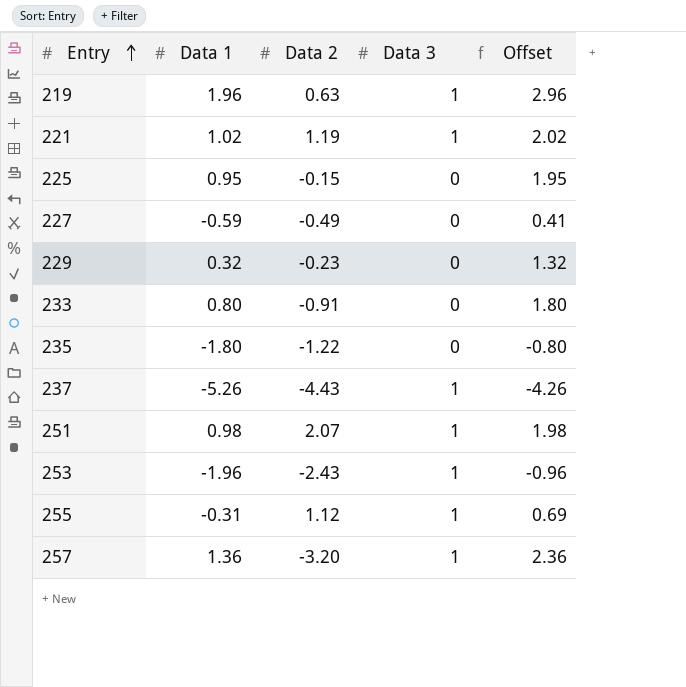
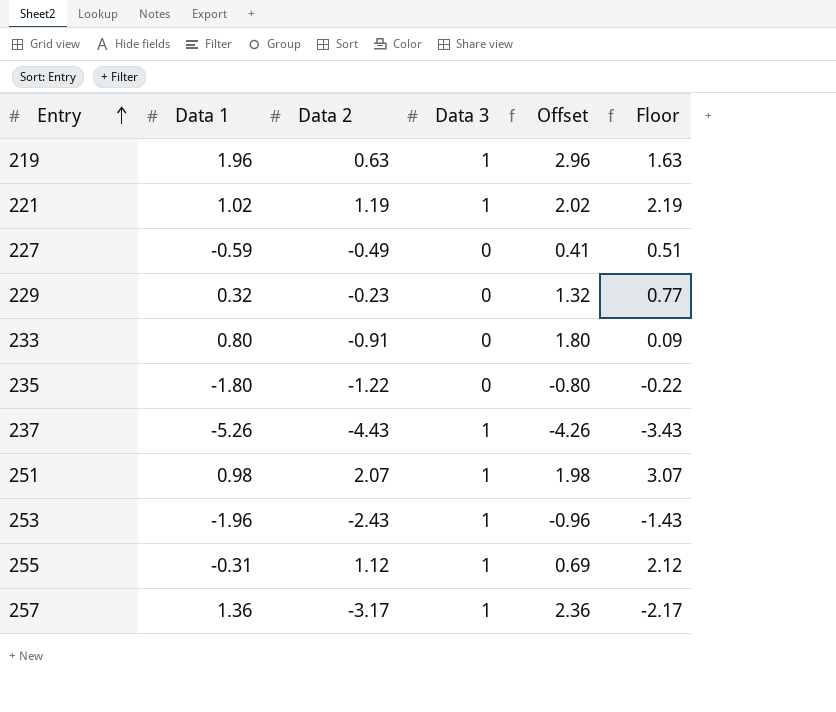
column Floor | formula: none -> [Data 2] + 1
row 225: 0.95 | -0.15 | 0 | 1.95 -> none
257 | Data 2: -3.20 -> -3.17

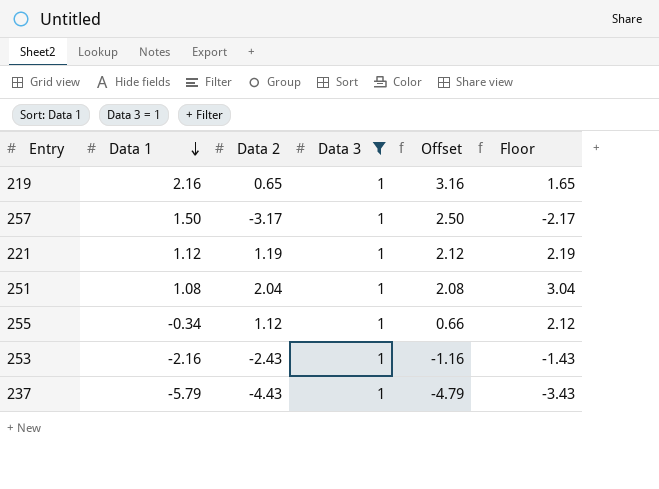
filter: none -> Data 3 = 1
row order: Entry ascending -> Data 1 descending
219 | Data 1: 1.96 -> 2.16
219 | Data 2: 0.63 -> 0.65
219 | Offset: 2.96 -> 3.16
219 | Floor: 1.63 -> 1.65
257 | Data 1: 1.36 -> 1.50
257 | Offset: 2.36 -> 2.50
221 | Data 1: 1.02 -> 1.12
221 | Offset: 2.02 -> 2.12
251 | Data 1: 0.98 -> 1.08
251 | Data 2: 2.07 -> 2.04
251 | Offset: 1.98 -> 2.08
251 | Floor: 3.07 -> 3.04
255 | Data 1: -0.31 -> -0.34
255 | Offset: 0.69 -> 0.66
253 | Data 1: -1.96 -> -2.16
253 | Offset: -0.96 -> -1.16
237 | Data 1: -5.26 -> -5.79
237 | Offset: -4.26 -> -4.79

